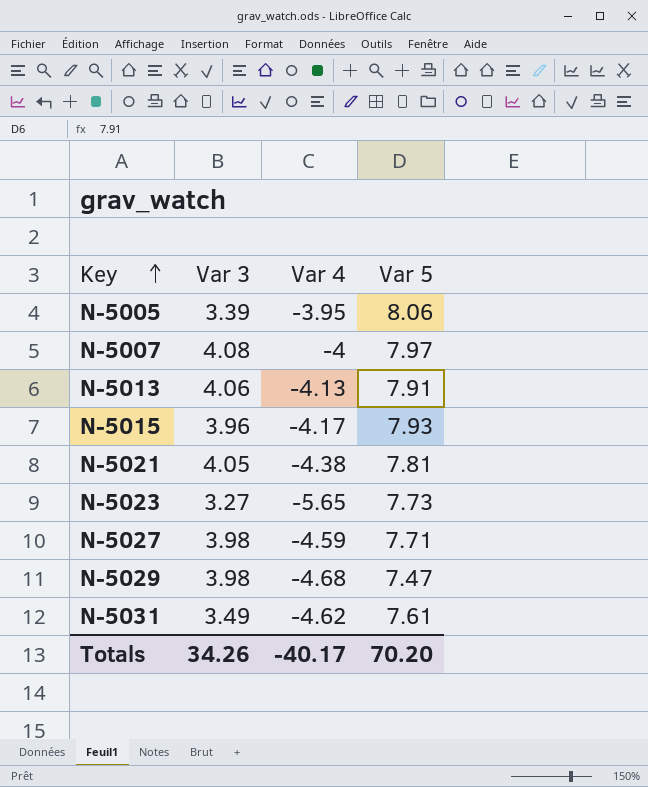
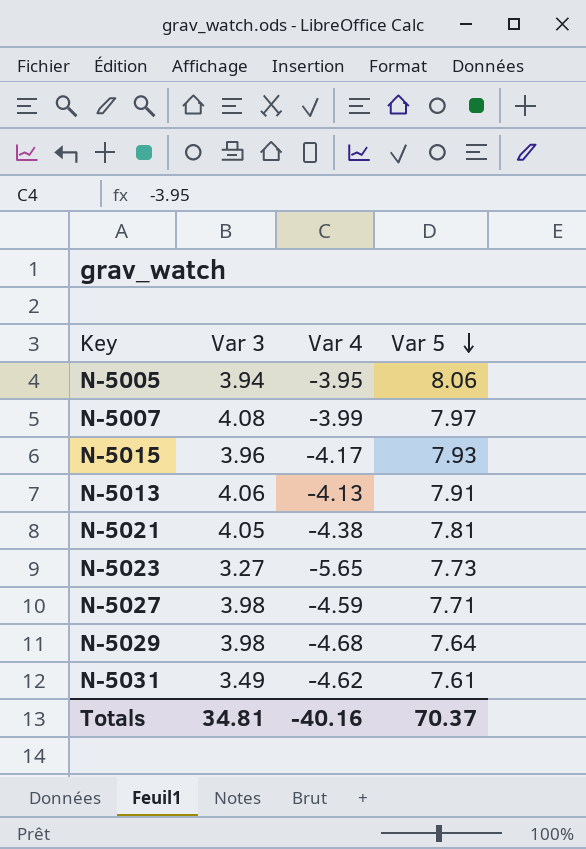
row order: Key ascending -> Var 5 descending
N-5005 | Var 3: 3.39 -> 3.94
N-5007 | Var 4: -4 -> -3.99
N-5029 | Var 5: 7.47 -> 7.64
Totals | Var 3: 34.26 -> 34.81
Totals | Var 4: -40.17 -> -40.16
Totals | Var 5: 70.20 -> 70.37

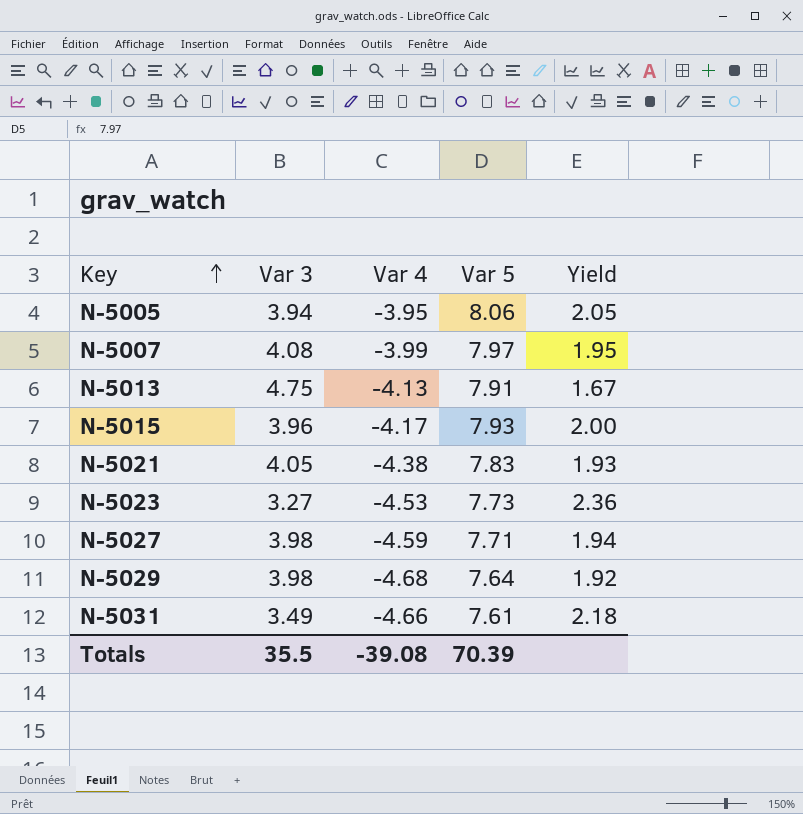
row order: Var 5 descending -> Key ascending
column Yield | formula: none -> [Var 5] / [Var 3]
N-5013 | Var 3: 4.06 -> 4.75
N-5021 | Var 5: 7.81 -> 7.83
N-5023 | Var 4: -5.65 -> -4.53
N-5031 | Var 4: -4.62 -> -4.66
Totals | Var 3: 34.81 -> 35.5
Totals | Var 4: -40.16 -> -39.08
Totals | Var 5: 70.37 -> 70.39

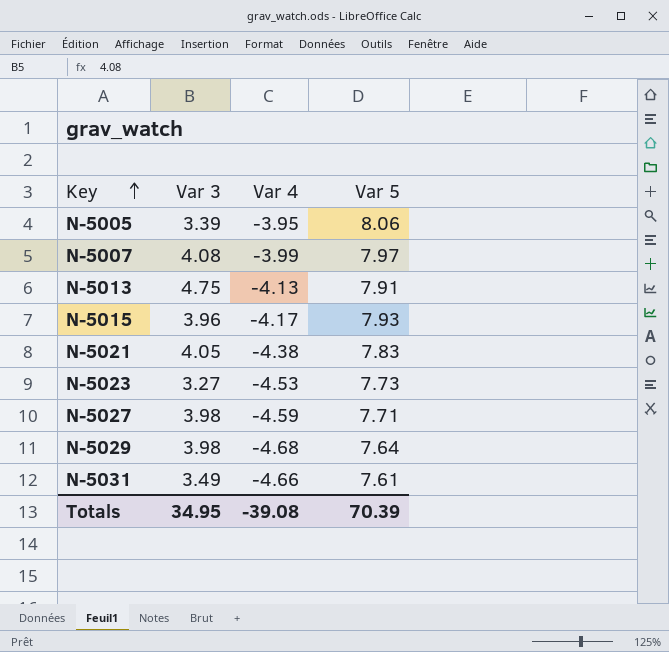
column Yield | formula: [Var 5] / [Var 3] -> none
N-5005 | Var 3: 3.94 -> 3.39
Totals | Var 3: 35.5 -> 34.95

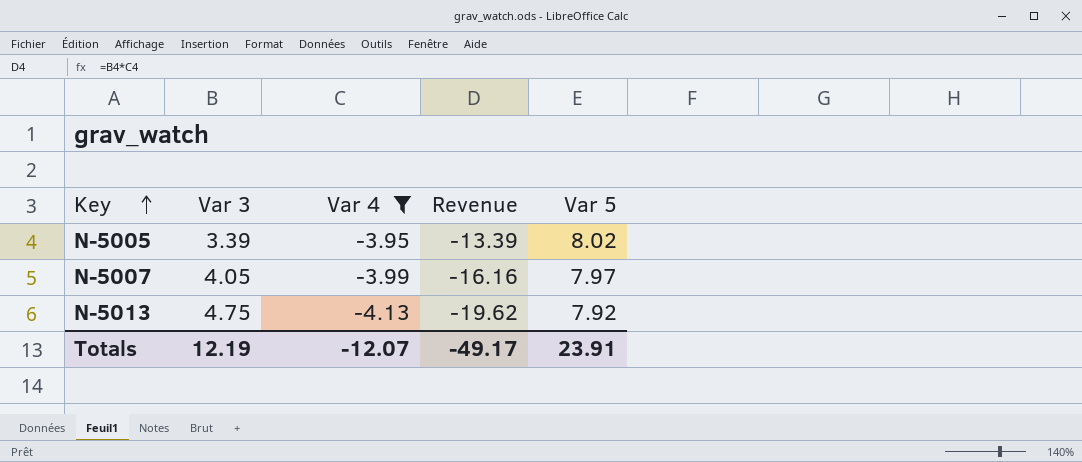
filter: none -> Var 4 >= -4.13
column Revenue | formula: none -> [Var 3] * [Var 4]
N-5005 | Var 5: 8.06 -> 8.02
N-5007 | Var 3: 4.08 -> 4.05
N-5013 | Var 5: 7.91 -> 7.92
Totals | Var 3: 34.95 -> 12.19
Totals | Var 4: -39.08 -> -12.07
Totals | Var 5: 70.39 -> 23.91

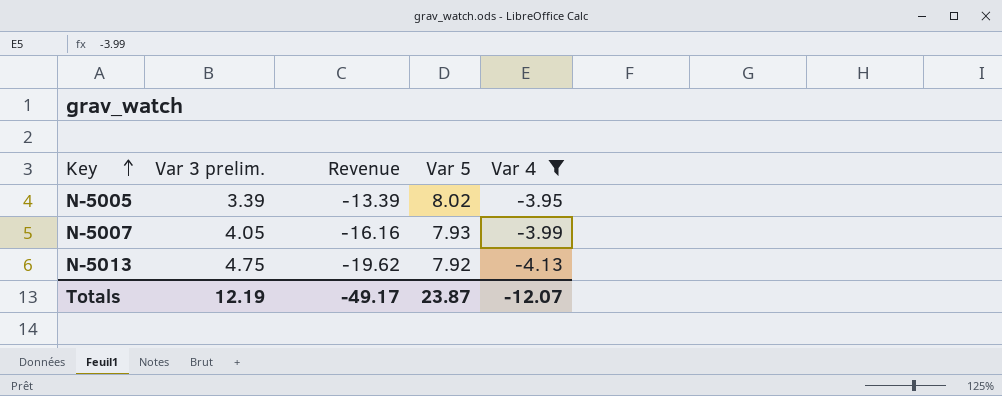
column name: Var 3 -> Var 3 prelim.
column Var 4 | position: 3 -> 5
N-5007 | Var 5: 7.97 -> 7.93
Totals | Var 5: 23.91 -> 23.87

